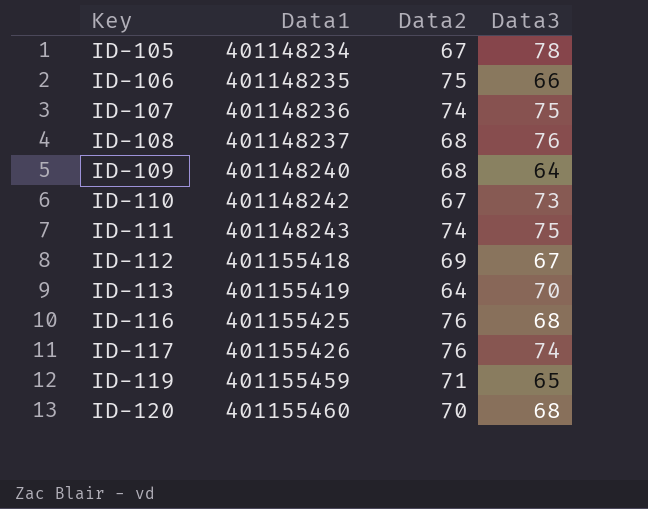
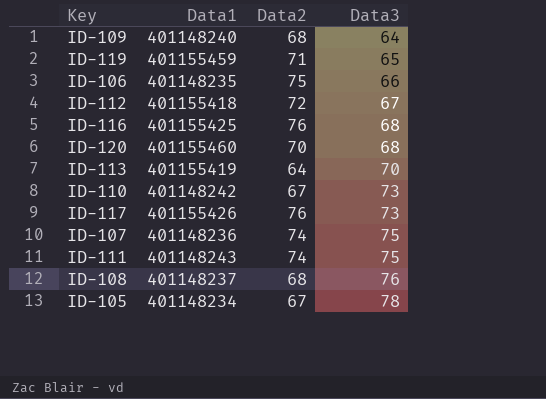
row order: Key ascending -> Data3 ascending
ID-112 | Data2: 69 -> 72
ID-117 | Data3: 74 -> 73

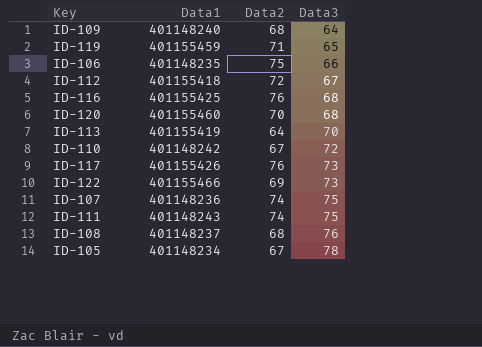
ID-110 | Data3: 73 -> 72
row ID-122: none -> 401155466 | 69 | 73

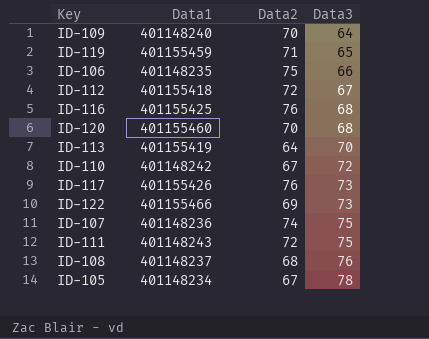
ID-109 | Data2: 68 -> 70
ID-111 | Data2: 74 -> 72

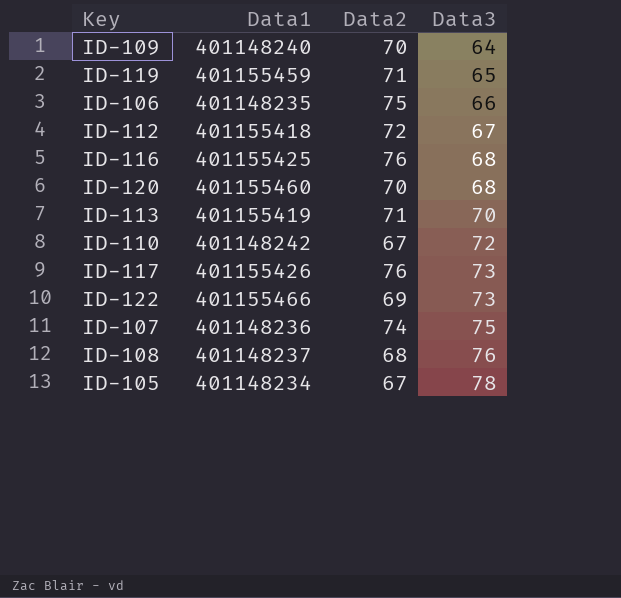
row ID-111: 401148243 | 72 | 75 -> none
ID-113 | Data2: 64 -> 71

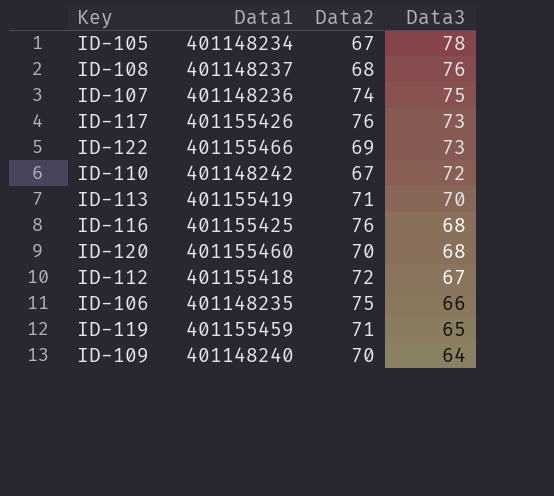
row order: Data3 ascending -> Data3 descending

